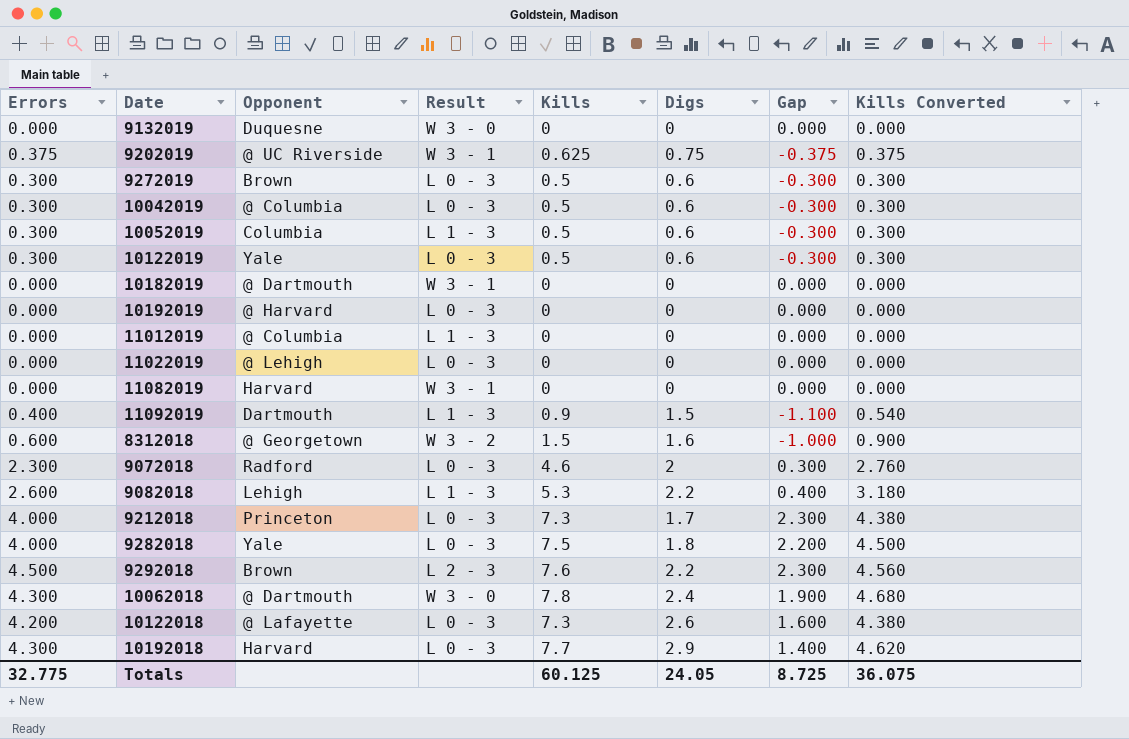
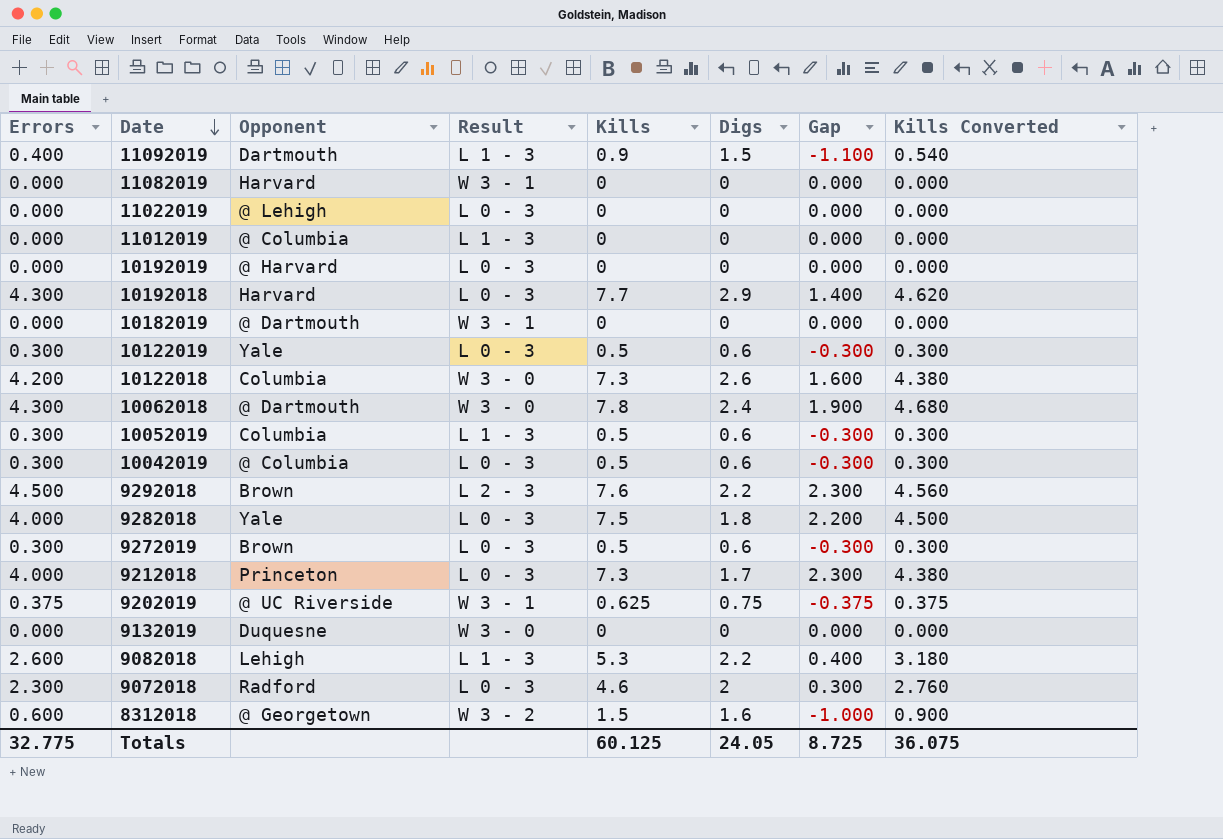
row order: none -> Date descending
10122018 | Opponent: @ Lafayette -> Columbia
10122018 | Result: L 0 - 3 -> W 3 - 0

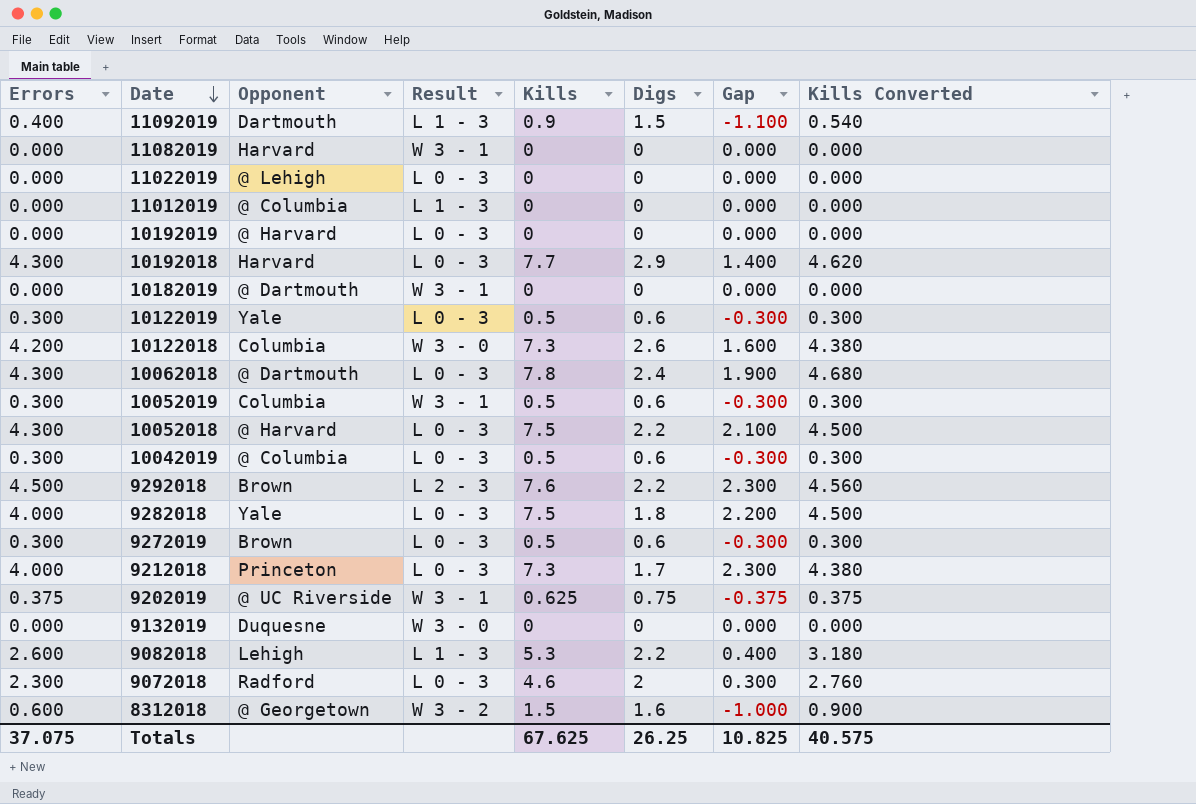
10062018 | Result: W 3 - 0 -> L 0 - 3
10052019 | Result: L 1 - 3 -> W 3 - 1
row 10052018: none -> 4.300 | @ Harvard | L 0 - 3 | 7.5 | 2.2 | 2.100 | 4.500
Totals | Errors: 32.775 -> 37.075
Totals | Kills: 60.125 -> 67.625
Totals | Digs: 24.05 -> 26.25
Totals | Gap: 8.725 -> 10.825
Totals | Kills Converted: 36.075 -> 40.575

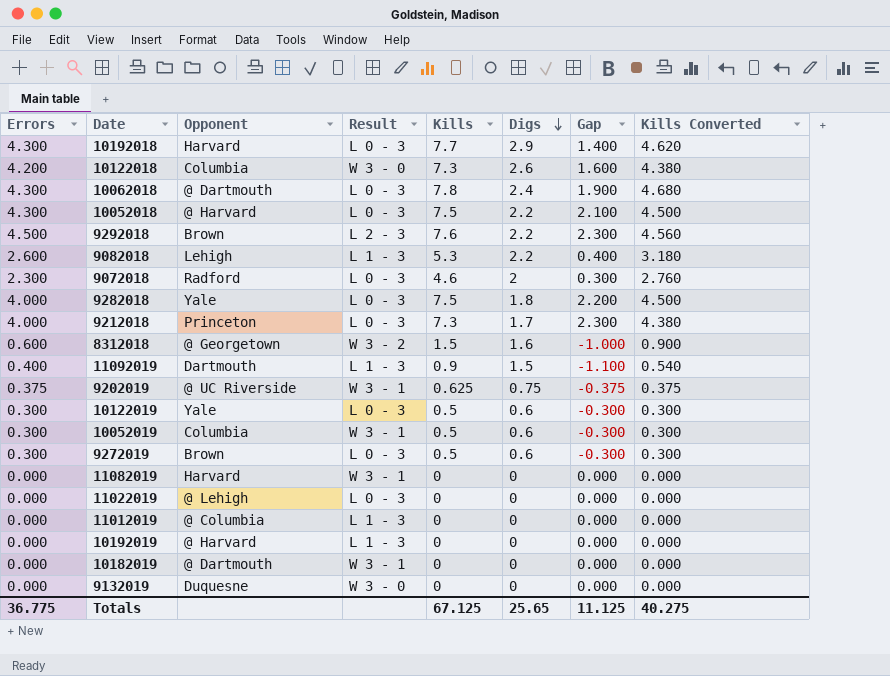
row order: Date descending -> Digs descending
row 10042019: 0.300 | @ Columbia | L 0 - 3 | 0.5 | 0.6 | -0.300 | 0.300 -> none
10192019 | Result: L 0 - 3 -> L 1 - 3
Totals | Errors: 37.075 -> 36.775
Totals | Kills: 67.625 -> 67.125
Totals | Digs: 26.25 -> 25.65
Totals | Gap: 10.825 -> 11.125
Totals | Kills Converted: 40.575 -> 40.275

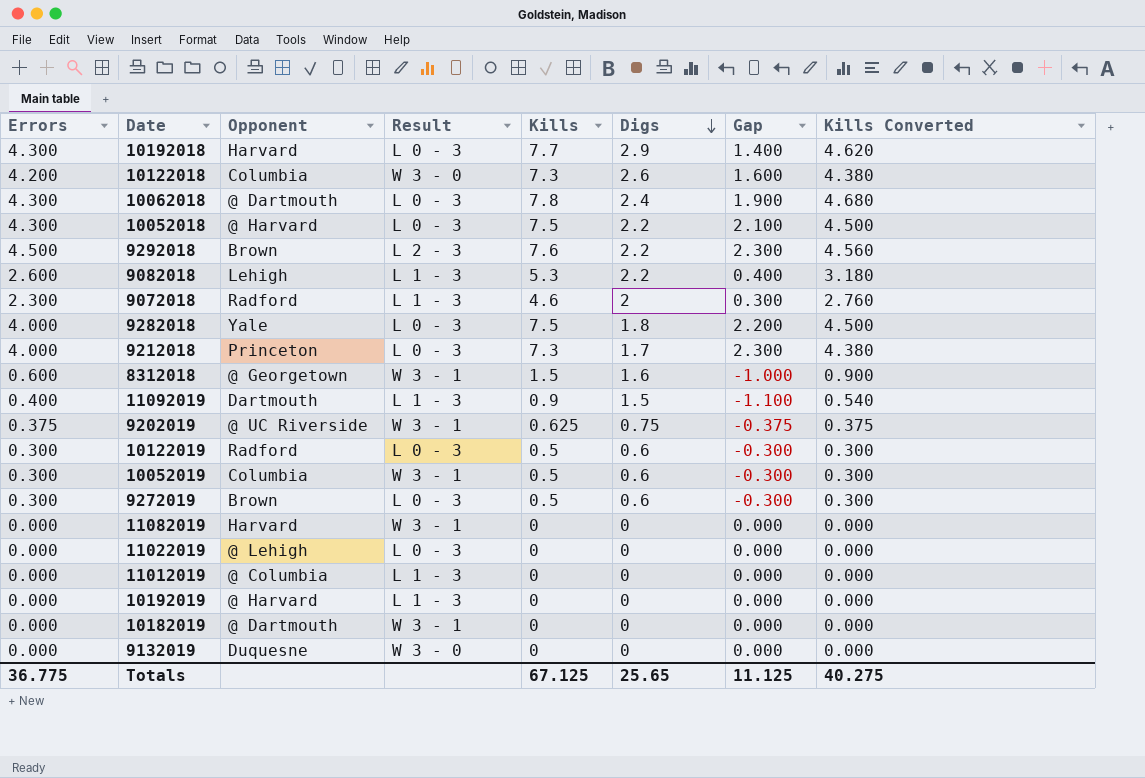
9072018 | Result: L 0 - 3 -> L 1 - 3
8312018 | Result: W 3 - 2 -> W 3 - 1
10122019 | Opponent: Yale -> Radford

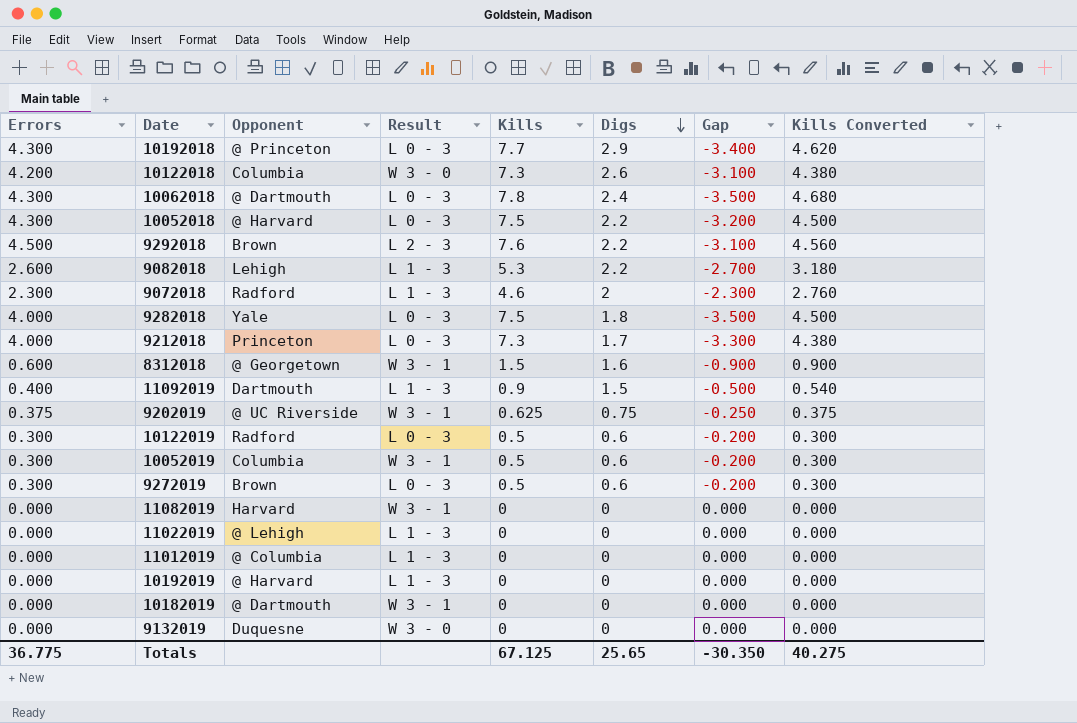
column Gap | formula: [Errors] - [Digs] -> [Errors] - [Kills]
10192018 | Opponent: Harvard -> @ Princeton
11022019 | Result: L 0 - 3 -> L 1 - 3
Totals | Gap: 11.125 -> -30.350

